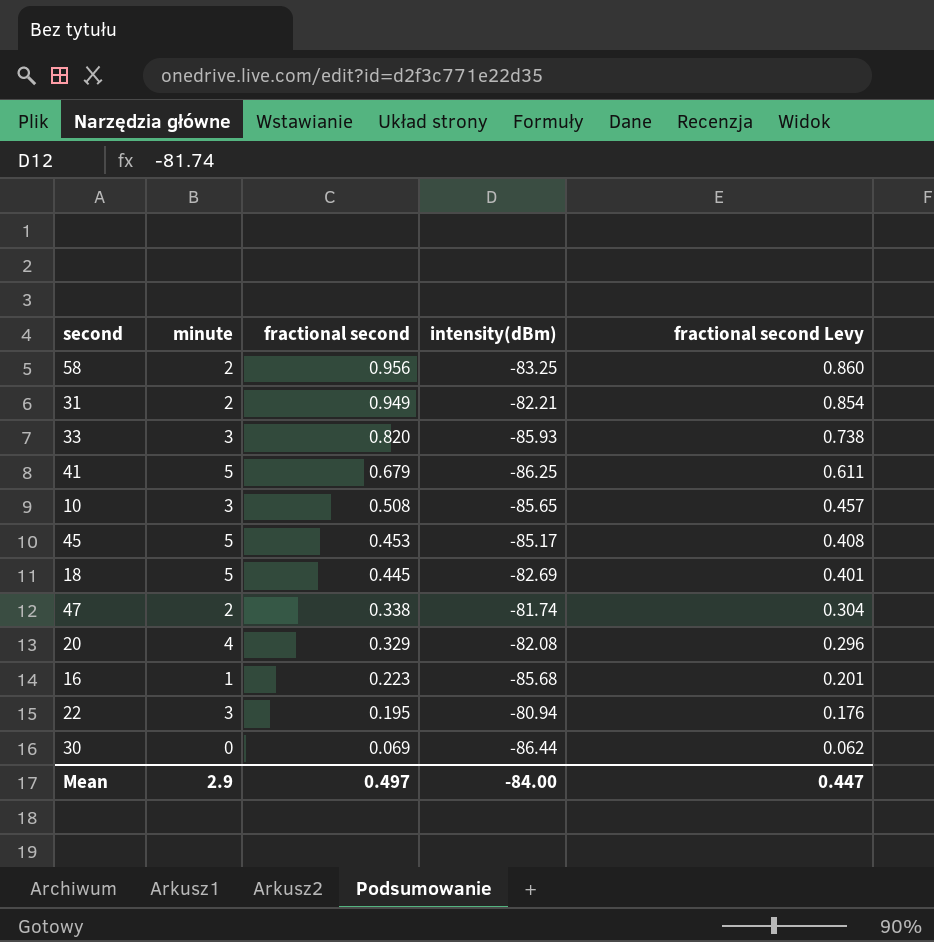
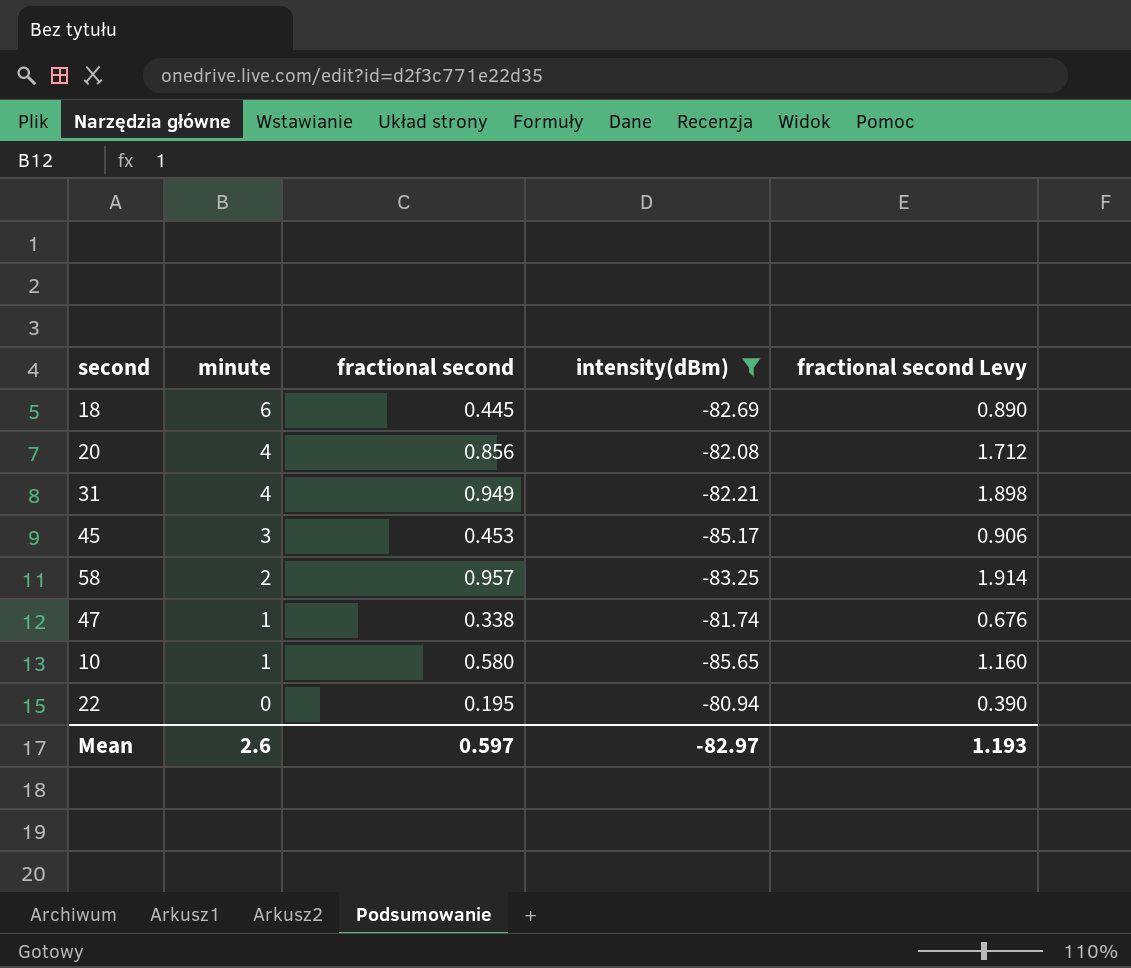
filter: none -> intensity(dBm) >= -85.65
row order: fractional second descending -> minute descending
column fractional second Levy | formula: [fractional second] * 0.9 -> [fractional second] * 2
18 | minute: 5 -> 6
20 | fractional second: 0.329 -> 0.856
31 | minute: 2 -> 4
45 | minute: 5 -> 3
58 | fractional second: 0.956 -> 0.957
47 | minute: 2 -> 1
10 | minute: 3 -> 1
10 | fractional second: 0.508 -> 0.580
22 | minute: 3 -> 0
Mean | minute: 2.9 -> 2.6
Mean | fractional second: 0.497 -> 0.597
Mean | intensity(dBm): -84.00 -> -82.97
Mean | fractional second Levy: 0.447 -> 1.193

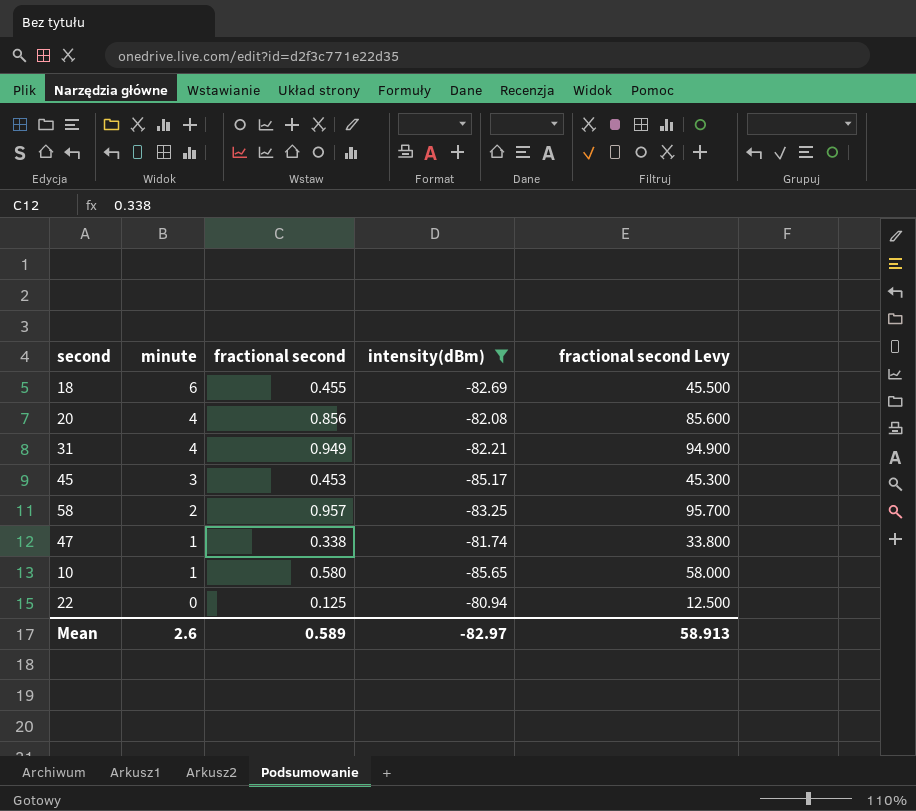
column fractional second Levy | formula: [fractional second] * 2 -> [fractional second] * 100
18 | fractional second: 0.445 -> 0.455
22 | fractional second: 0.195 -> 0.125
Mean | fractional second: 0.597 -> 0.589
Mean | fractional second Levy: 1.193 -> 58.913

